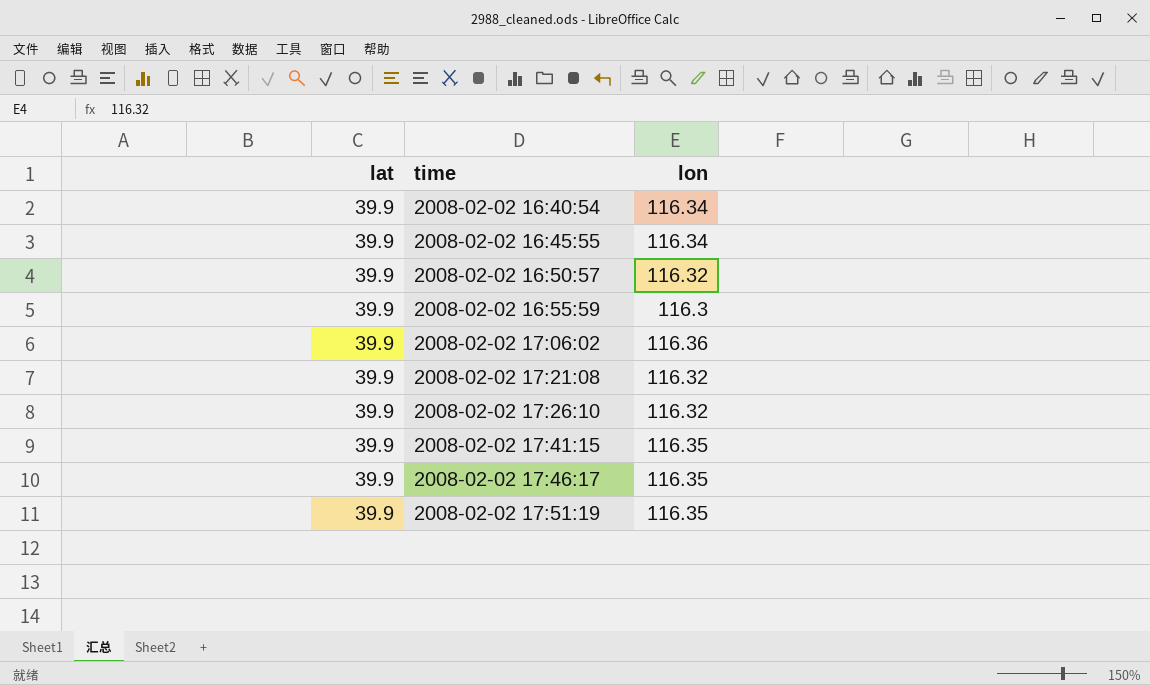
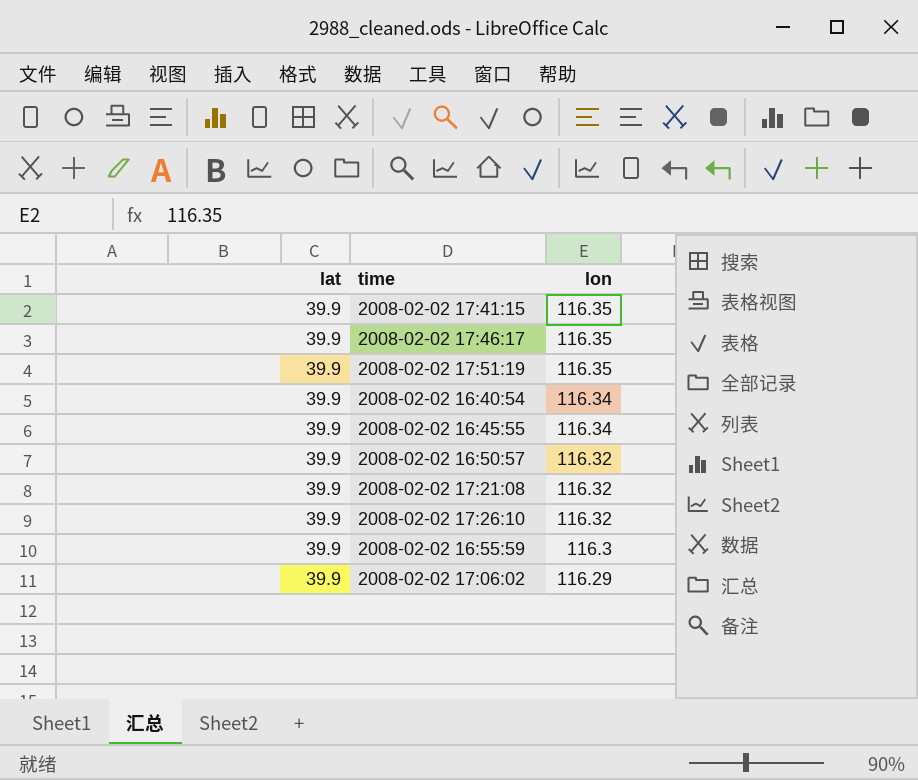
row order: time ascending -> lon descending
2008-02-02 17:06:02 | lon: 116.36 -> 116.29

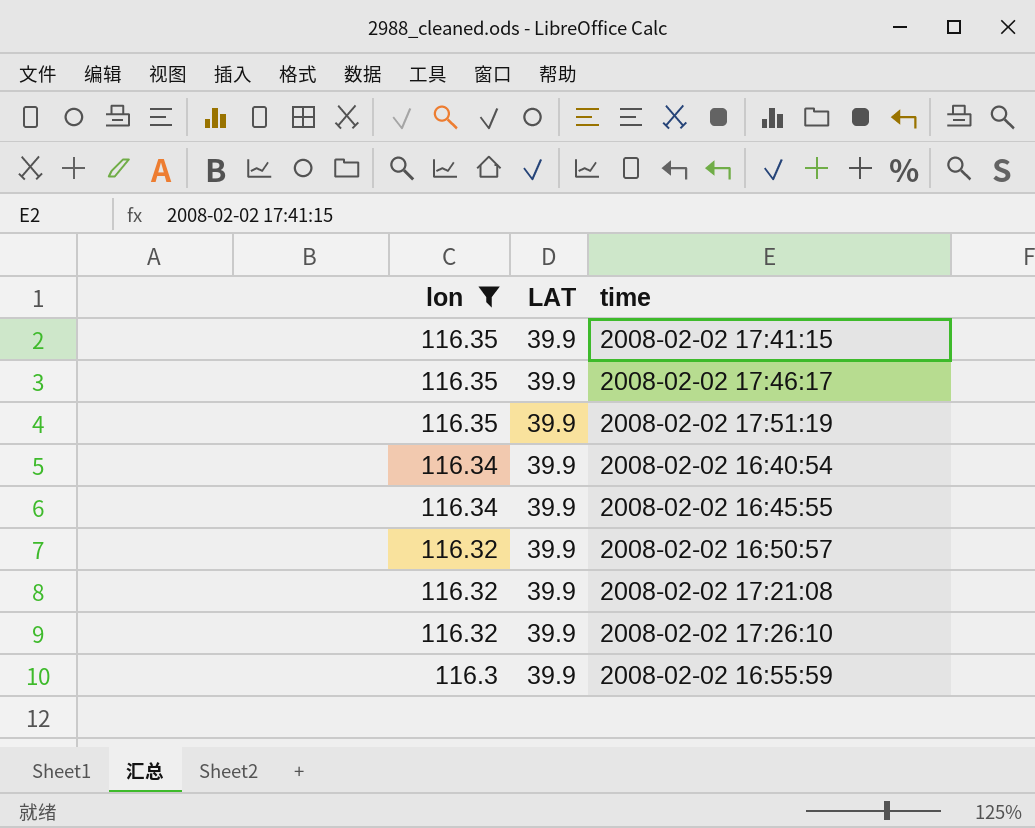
filter: none -> lon != 116.29
column lon | position: 3 -> 1
column name: lat -> LAT

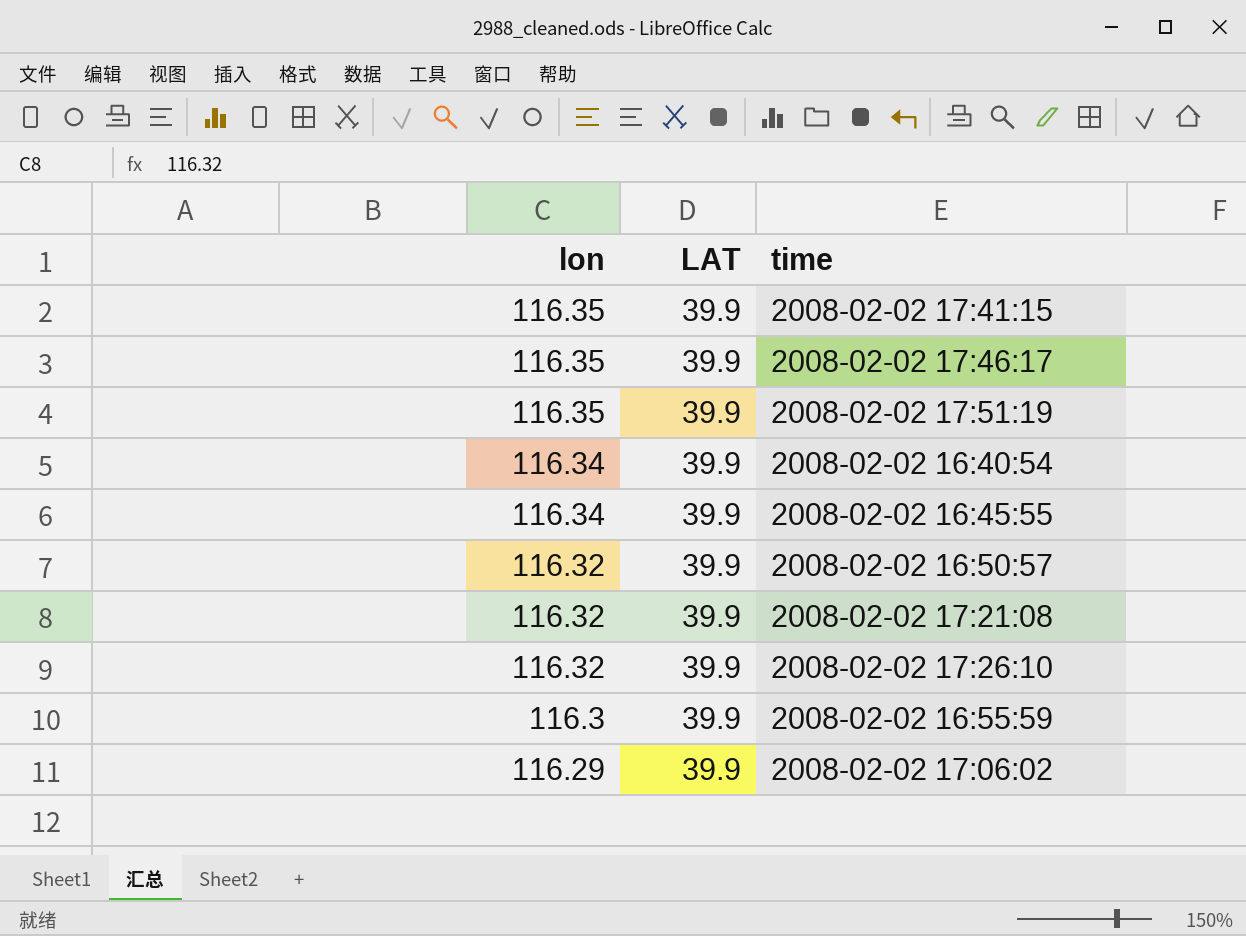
filter: lon != 116.29 -> none

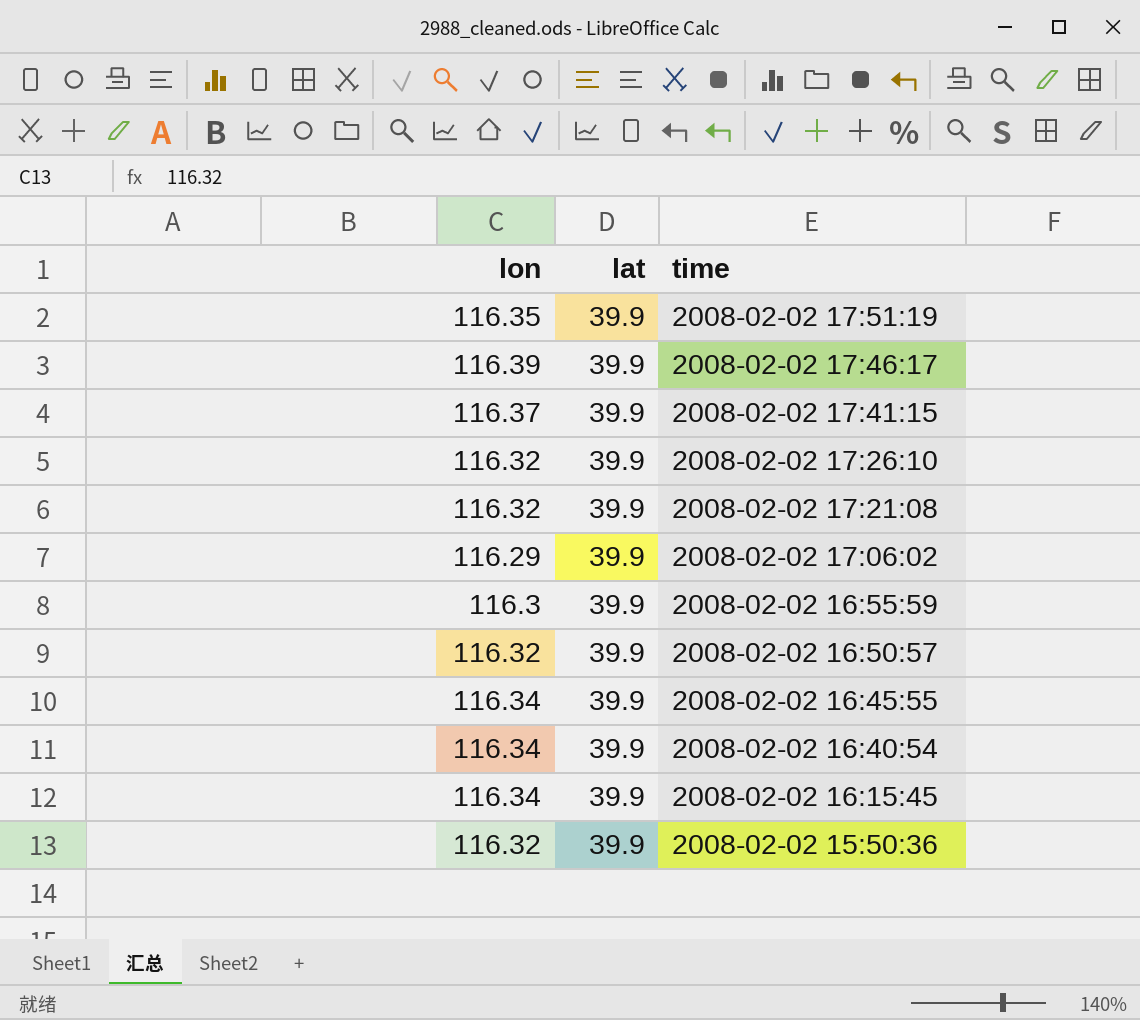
row order: lon descending -> time descending
column name: LAT -> lat
2008-02-02 17:46:17 | lon: 116.35 -> 116.39
2008-02-02 17:41:15 | lon: 116.35 -> 116.37
row 2008-02-02 16:15:45: none -> 116.34 | 39.9
row 2008-02-02 15:50:36: none -> 116.32 | 39.9

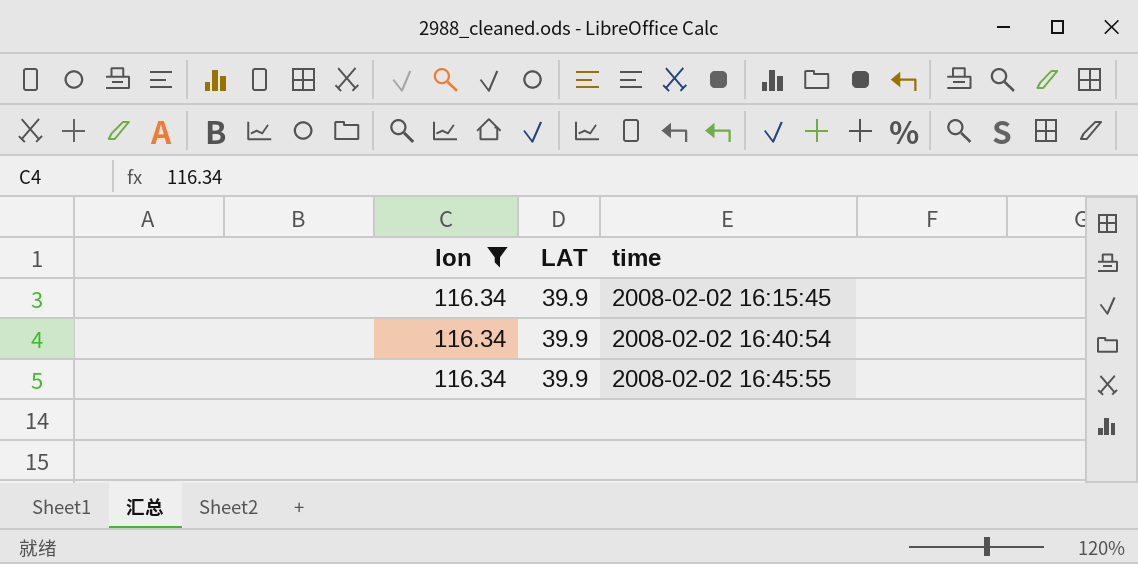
filter: none -> lon = 116.34
row order: time descending -> time ascending
column name: lat -> LAT

